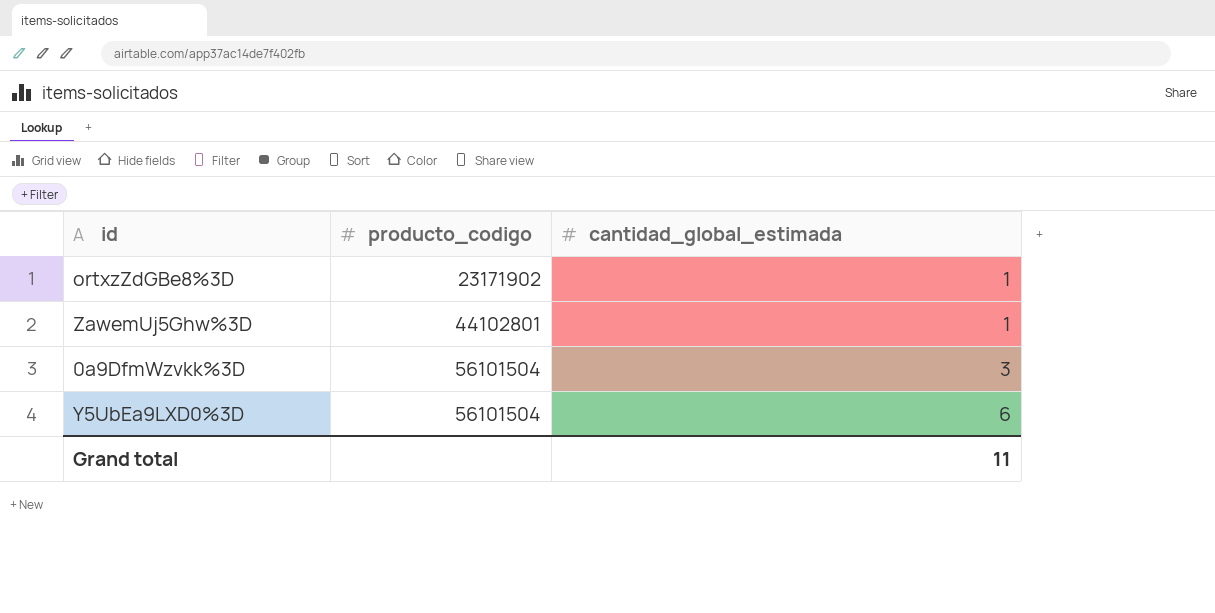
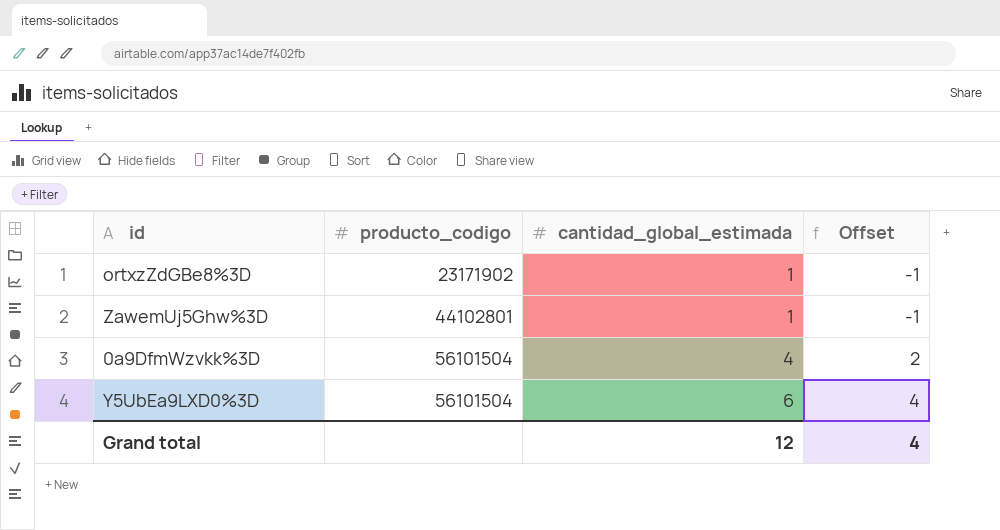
column Offset | formula: none -> [cantidad_global_estimada] - 2
0a9DfmWzvkk%3D | cantidad_global_estimada: 3 -> 4
Grand total | cantidad_global_estimada: 11 -> 12

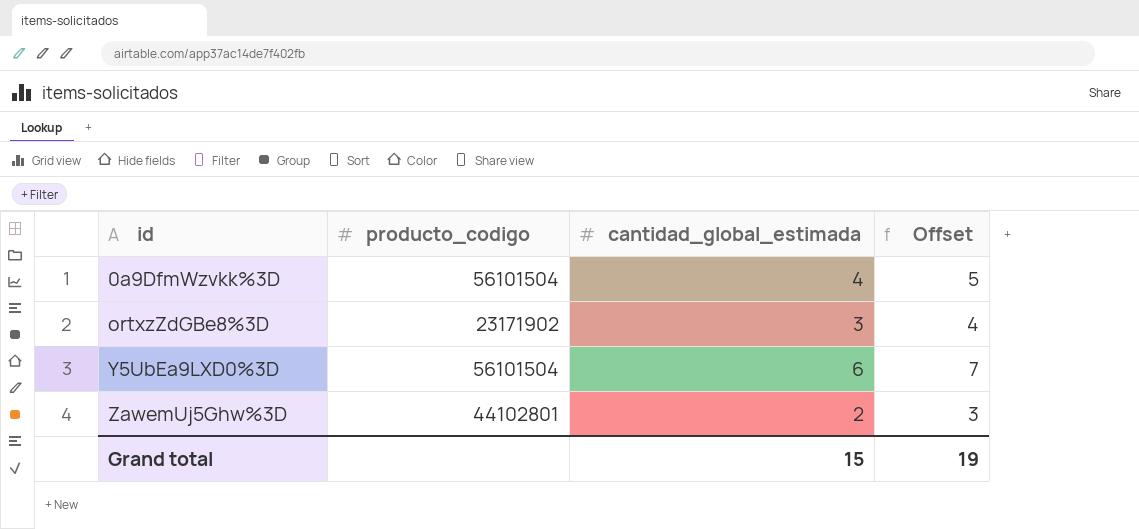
row order: producto_codigo ascending -> id ascending
column Offset | formula: [cantidad_global_estimada] - 2 -> [cantidad_global_estimada] + 1
ortxzZdGBe8%3D | cantidad_global_estimada: 1 -> 3
ZawemUj5Ghw%3D | cantidad_global_estimada: 1 -> 2
Grand total | cantidad_global_estimada: 12 -> 15
Grand total | Offset: 4 -> 19

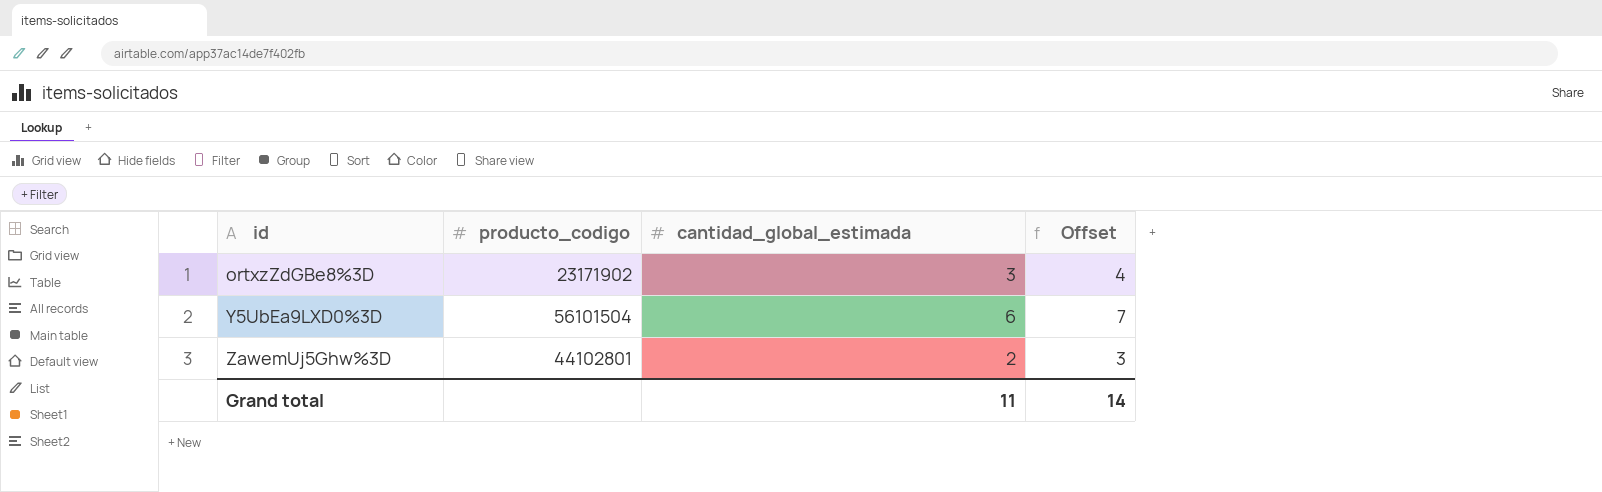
row 0a9DfmWzvkk%3D: 56101504 | 4 | 5 -> none
Grand total | cantidad_global_estimada: 15 -> 11
Grand total | Offset: 19 -> 14

